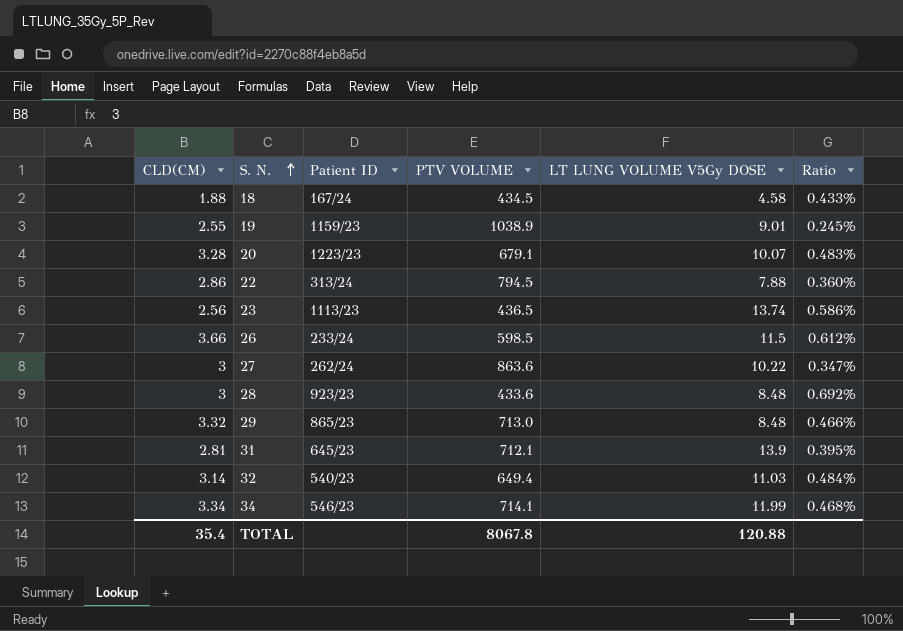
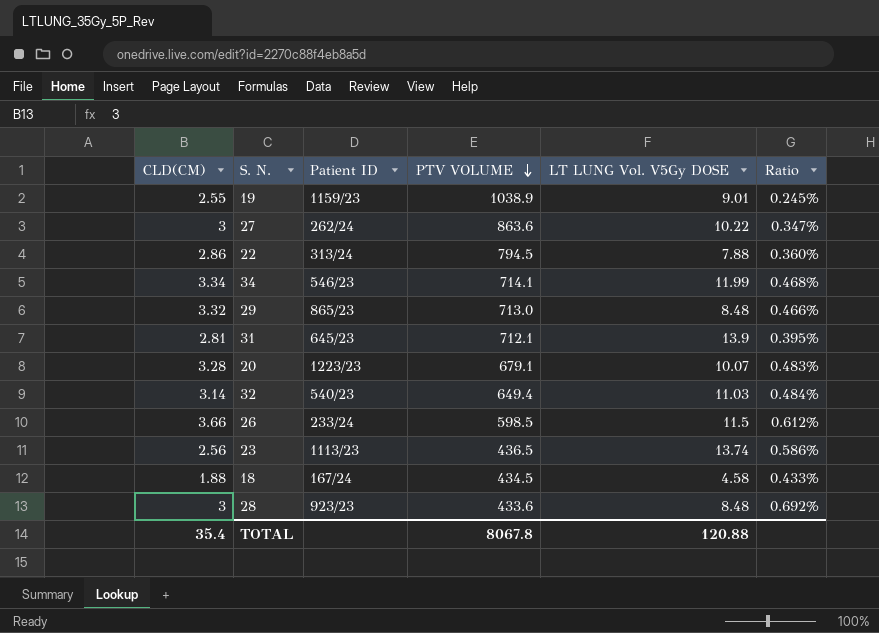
row order: S. N. ascending -> PTV VOLUME descending
column name: LT LUNG VOLUME V5Gy DOSE -> LT LUNG Vol. V5Gy DOSE

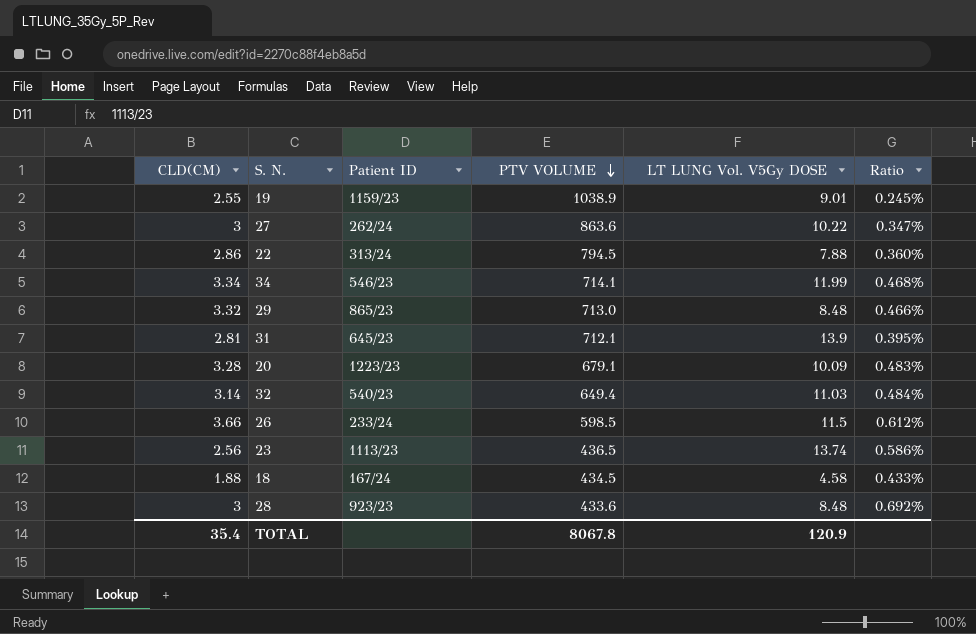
20 | LT LUNG Vol. V5Gy DOSE: 10.07 -> 10.09
TOTAL | LT LUNG Vol. V5Gy DOSE: 120.88 -> 120.9

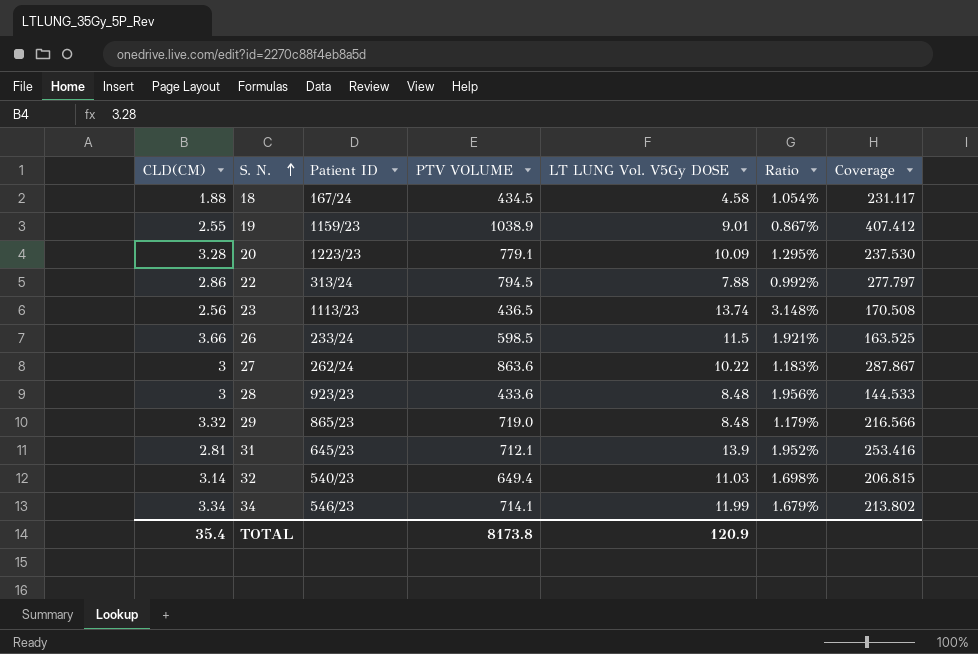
row order: PTV VOLUME descending -> S. N. ascending
column Ratio | formula: [CLD(CM)] / [PTV VOLUME] -> [LT LUNG Vol. V5Gy DOSE] / [PTV VOLUME]
column Coverage | formula: none -> [PTV VOLUME] / [CLD(CM)]
20 | PTV VOLUME: 679.1 -> 779.1
29 | PTV VOLUME: 713.0 -> 719.0
TOTAL | PTV VOLUME: 8067.8 -> 8173.8

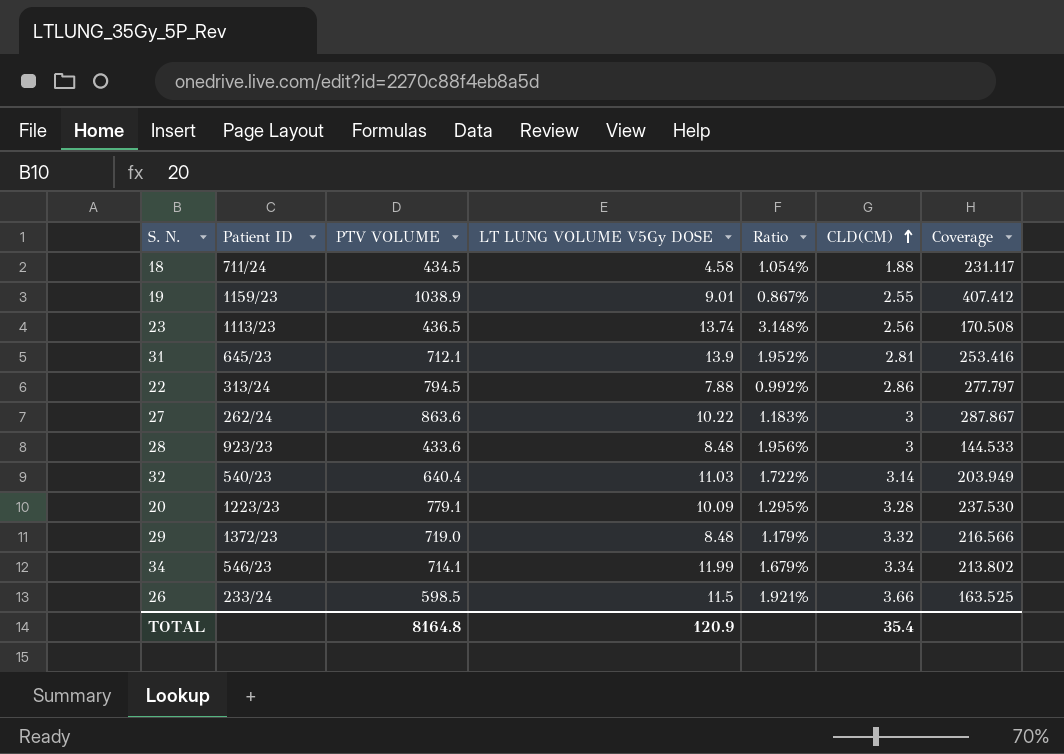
row order: S. N. ascending -> CLD(CM) ascending
column name: LT LUNG Vol. V5Gy DOSE -> LT LUNG VOLUME V5Gy DOSE
column CLD(CM) | position: 1 -> 6
18 | Patient ID: 167/24 -> 711/24
32 | PTV VOLUME: 649.4 -> 640.4
32 | Ratio: 1.698% -> 1.722%
32 | Coverage: 206.815 -> 203.949
29 | Patient ID: 865/23 -> 1372/23
TOTAL | PTV VOLUME: 8173.8 -> 8164.8

